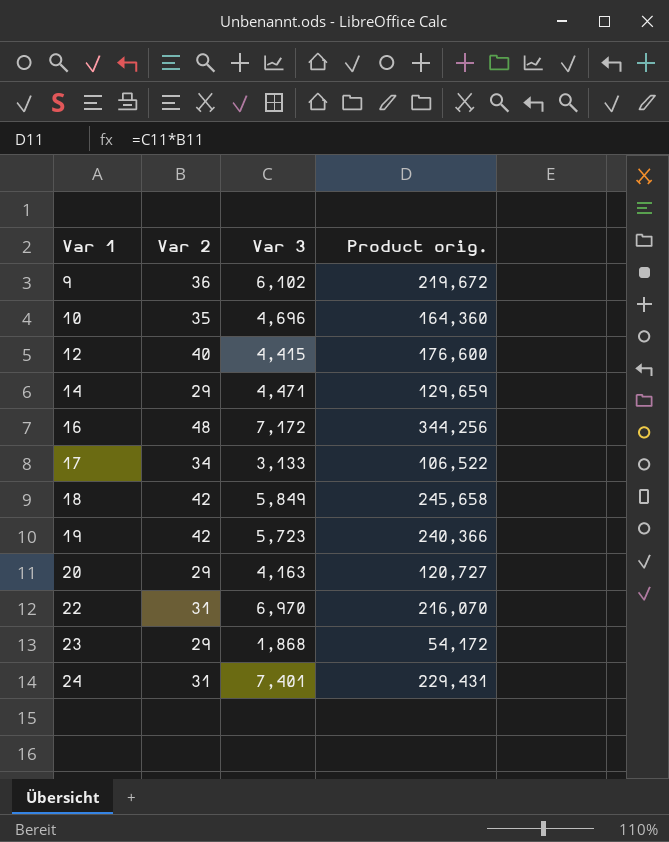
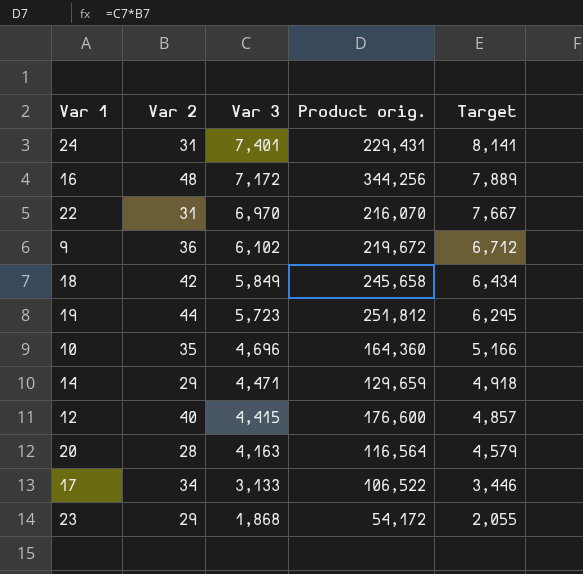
row order: Var 1 ascending -> Var 3 descending
column Target | formula: none -> [Var 3] * 1.1
19 | Var 2: 42 -> 44
19 | Product orig.: 240,366 -> 251,812
20 | Var 2: 29 -> 28
20 | Product orig.: 120,727 -> 116,564

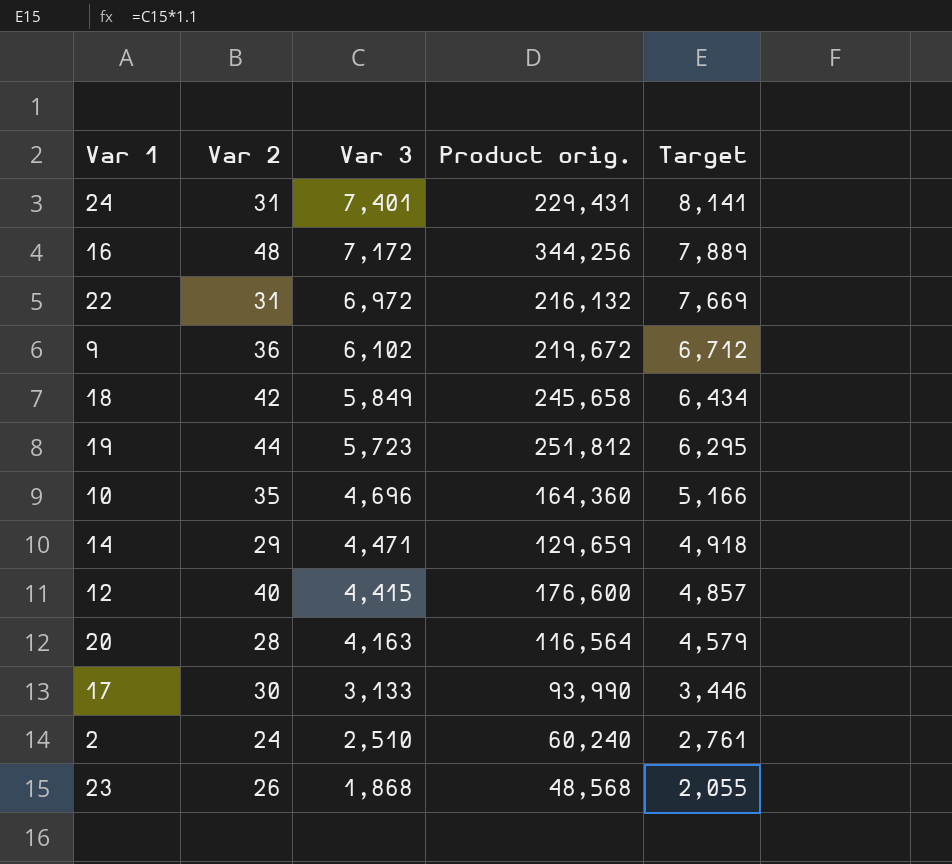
22 | Var 3: 6,970 -> 6,972
22 | Product orig.: 216,070 -> 216,132
22 | Target: 7,667 -> 7,669
17 | Var 2: 34 -> 30
17 | Product orig.: 106,522 -> 93,990
row 2: none -> 24 | 2,510 | 60,240 | 2,761
23 | Var 2: 29 -> 26
23 | Product orig.: 54,172 -> 48,568

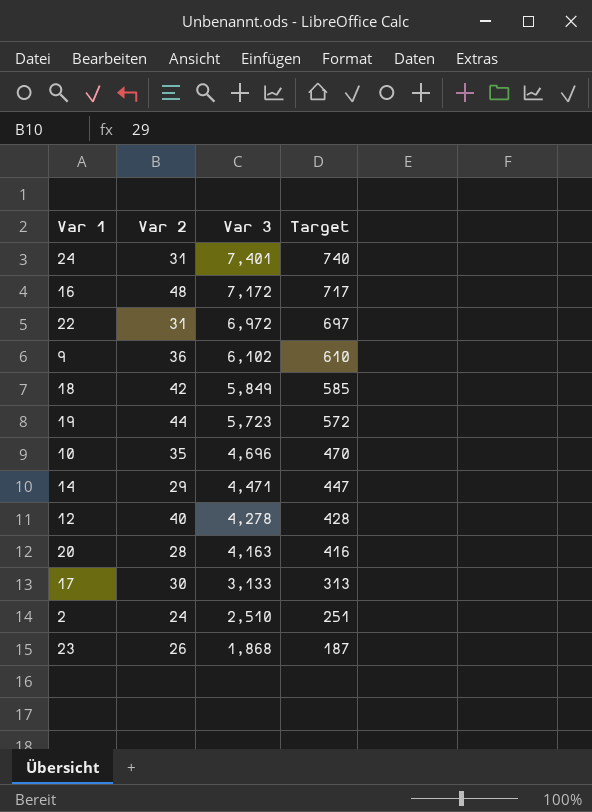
column Product orig. | formula: [Var 2] * [Var 3] -> none
column Target | formula: [Var 3] * 1.1 -> [Var 3] * 0.1
12 | Var 3: 4,415 -> 4,278

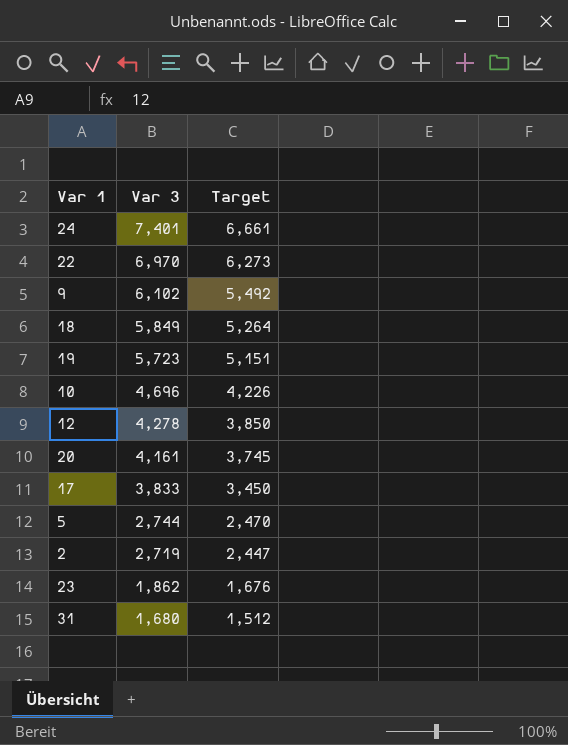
column Var 2 | position: 2 -> none
column Target | formula: [Var 3] * 0.1 -> [Var 3] * 0.9
row 16: 48 | 7,172 | 717 -> none
row 14: 29 | 4,471 | 447 -> none
22 | Var 3: 6,972 -> 6,970
20 | Var 3: 4,163 -> 4,161
17 | Var 3: 3,133 -> 3,833
row 5: none -> 2,744 | 2,470
2 | Var 3: 2,510 -> 2,719
23 | Var 3: 1,868 -> 1,862
row 31: none -> 1,680 | 1,512

